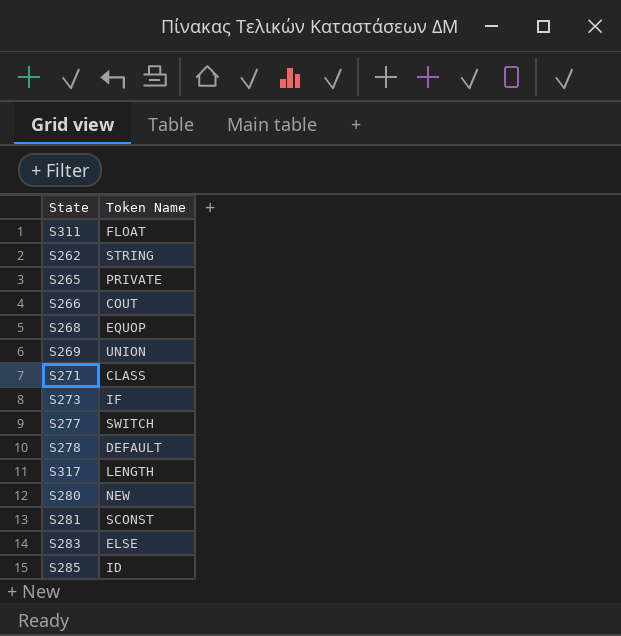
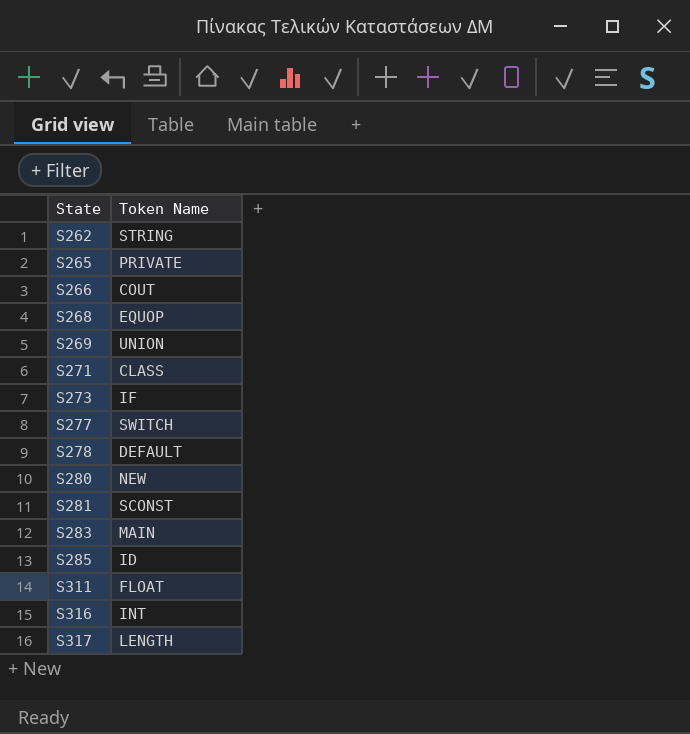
row order: none -> State ascending
S283 | Token Name: ELSE -> MAIN
row S316: none -> INT

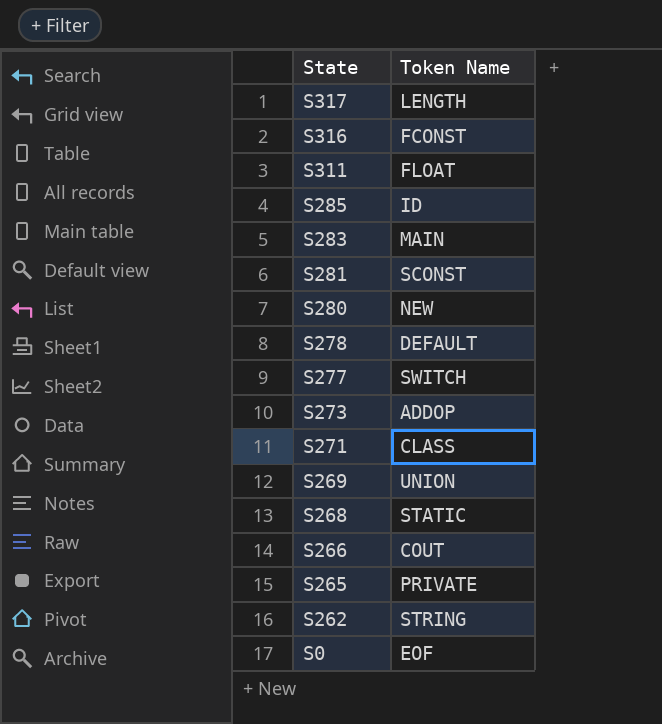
row order: State ascending -> State descending
S316 | Token Name: INT -> FCONST
S273 | Token Name: IF -> ADDOP
S268 | Token Name: EQUOP -> STATIC
row S0: none -> EOF

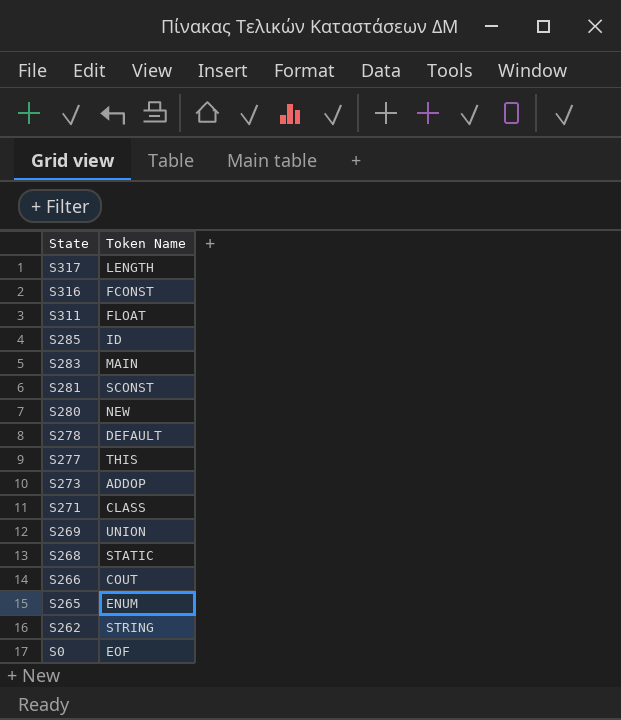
S277 | Token Name: SWITCH -> THIS
S265 | Token Name: PRIVATE -> ENUM

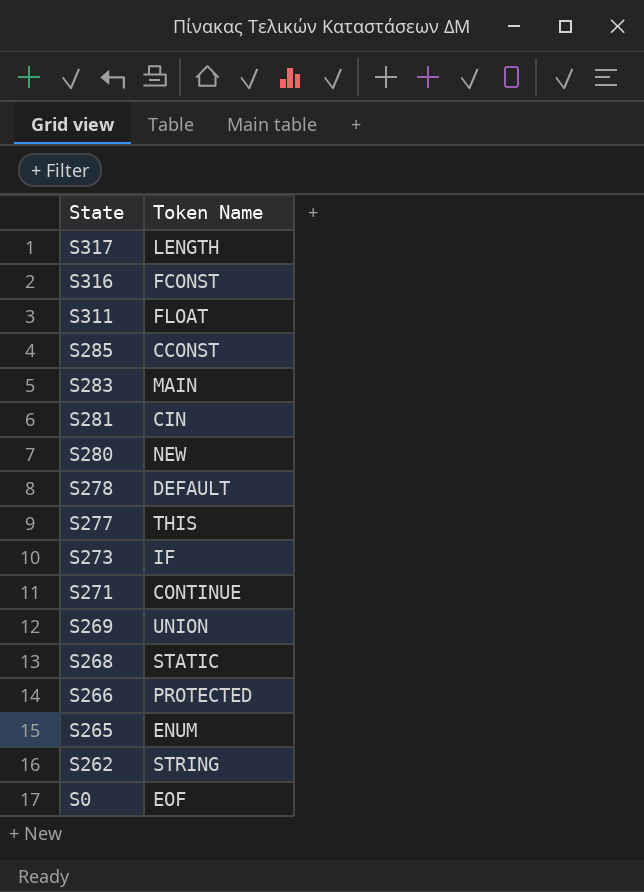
S285 | Token Name: ID -> CCONST
S281 | Token Name: SCONST -> CIN
S273 | Token Name: ADDOP -> IF
S271 | Token Name: CLASS -> CONTINUE
S266 | Token Name: COUT -> PROTECTED

